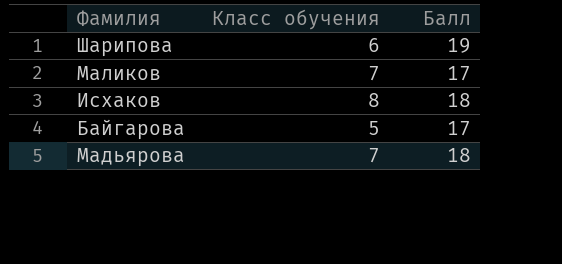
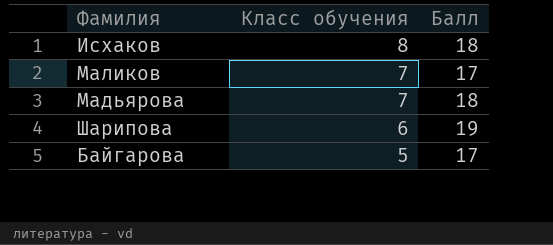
row order: none -> Класс обучения descending

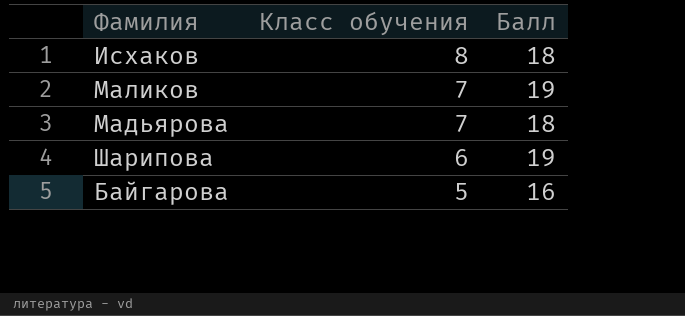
Маликов | Балл: 17 -> 19
Байгарова | Балл: 17 -> 16

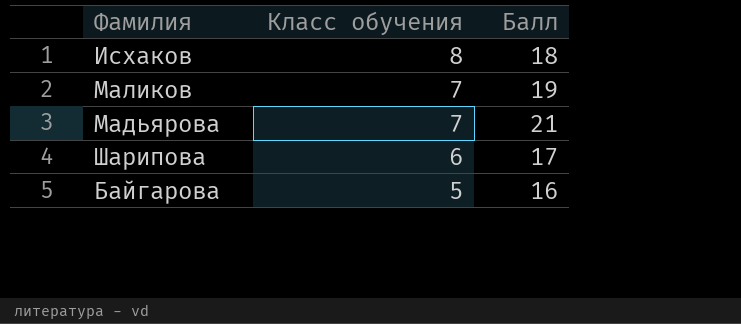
Мадьярова | Балл: 18 -> 21
Шарипова | Балл: 19 -> 17

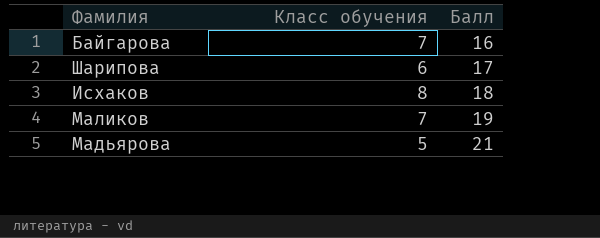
row order: Класс обучения descending -> Балл ascending
Байгарова | Класс обучения: 5 -> 7
Мадьярова | Класс обучения: 7 -> 5

